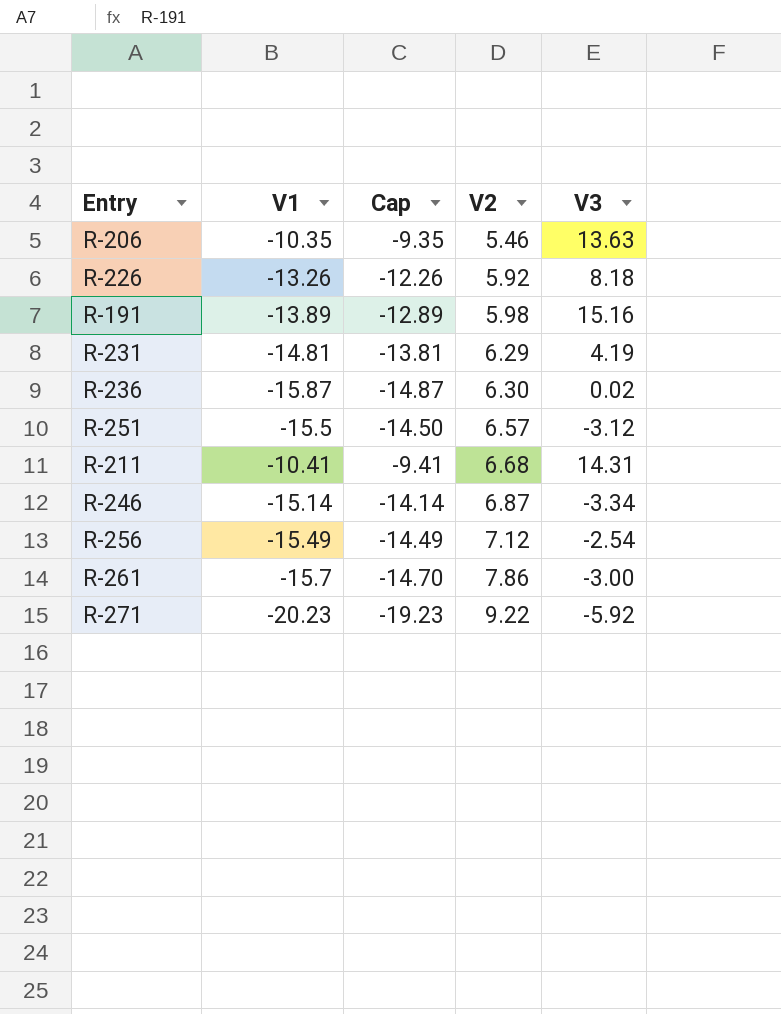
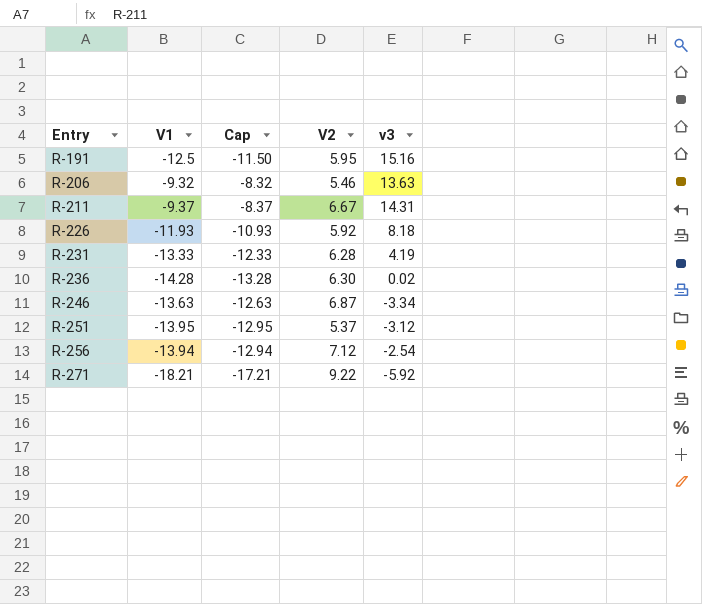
row order: V2 ascending -> Entry ascending
column name: V3 -> v3
row R-261: -15.7 | -14.70 | 7.86 | -3.00 -> none
R-191 | V1: -13.89 -> -12.5
R-191 | Cap: -12.89 -> -11.50
R-191 | V2: 5.98 -> 5.95
R-206 | V1: -10.35 -> -9.32
R-206 | Cap: -9.35 -> -8.32
R-211 | V1: -10.41 -> -9.37
R-211 | Cap: -9.41 -> -8.37
R-211 | V2: 6.68 -> 6.67
R-226 | V1: -13.26 -> -11.93
R-226 | Cap: -12.26 -> -10.93
R-231 | V1: -14.81 -> -13.33
R-231 | Cap: -13.81 -> -12.33
R-231 | V2: 6.29 -> 6.28
R-236 | V1: -15.87 -> -14.28
R-236 | Cap: -14.87 -> -13.28
R-246 | V1: -15.14 -> -13.63
R-246 | Cap: -14.14 -> -12.63
R-251 | V1: -15.5 -> -13.95
R-251 | Cap: -14.50 -> -12.95
R-251 | V2: 6.57 -> 5.37
R-256 | V1: -15.49 -> -13.94
R-256 | Cap: -14.49 -> -12.94
R-271 | V1: -20.23 -> -18.21
R-271 | Cap: -19.23 -> -17.21

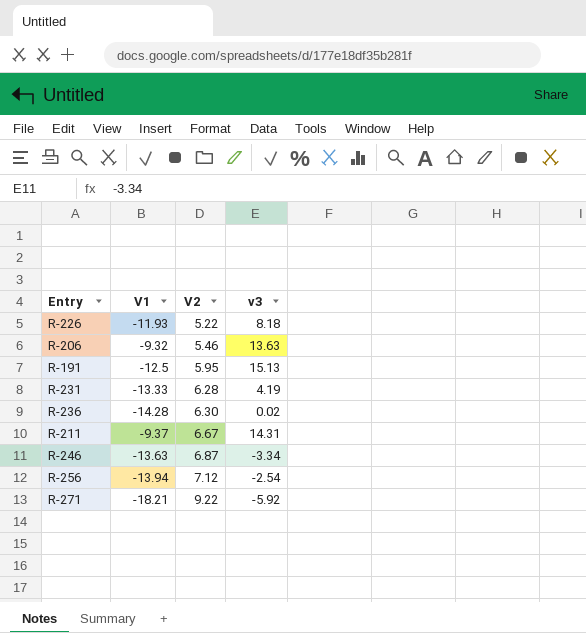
row order: Entry ascending -> V2 ascending
column Cap | formula: [V1] + 1 -> none
row R-251: -13.95 | -12.95 | 5.37 | -3.12 -> none
R-226 | V2: 5.92 -> 5.22
R-191 | v3: 15.16 -> 15.13

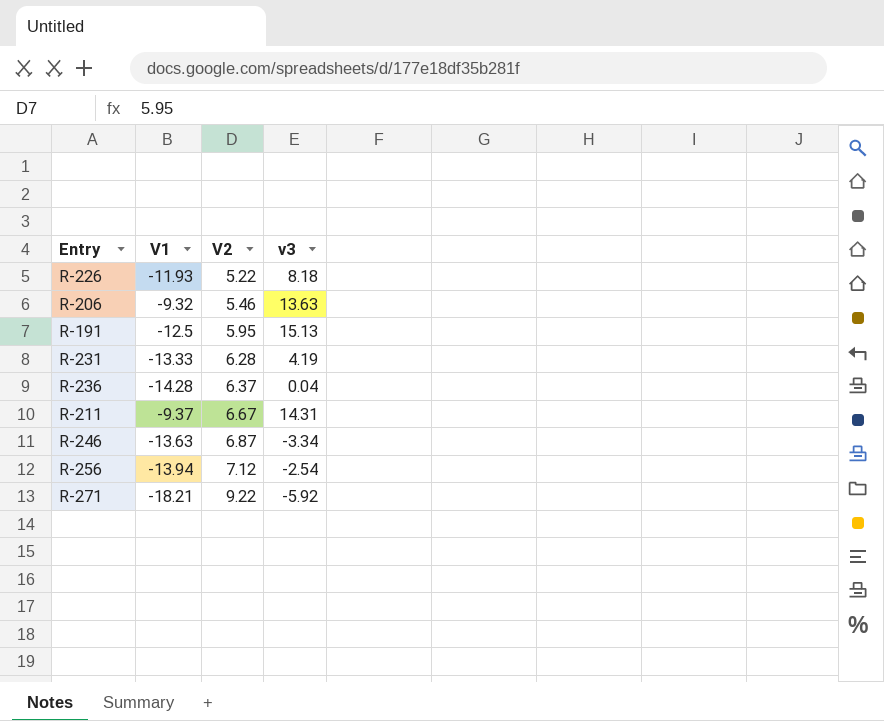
R-236 | V2: 6.30 -> 6.37
R-236 | v3: 0.02 -> 0.04

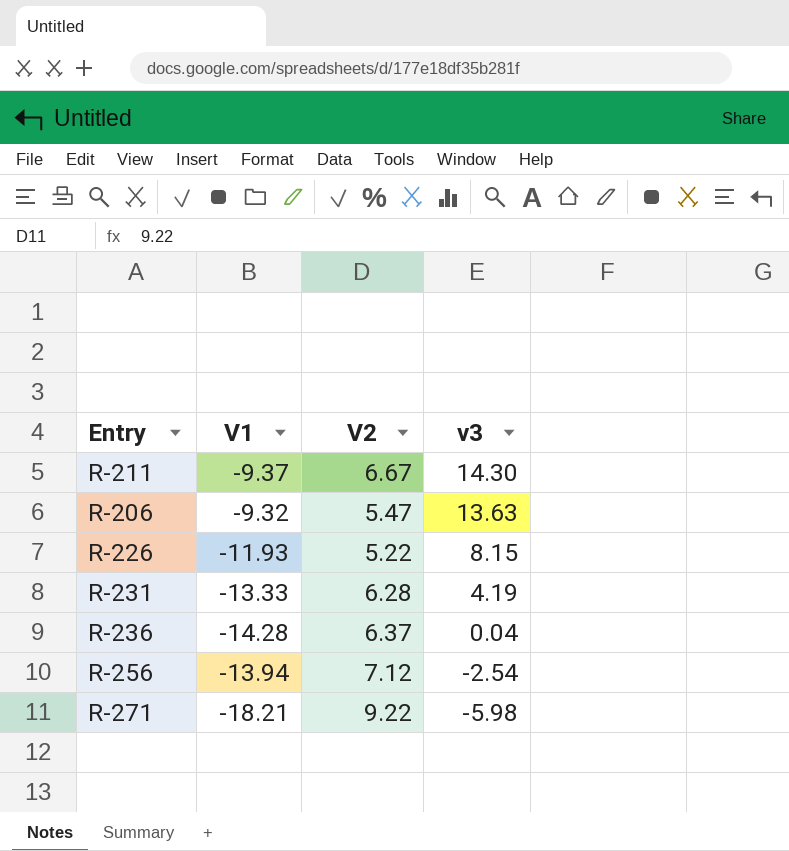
row order: V2 ascending -> v3 descending
row R-191: -12.5 | 5.95 | 15.13 -> none
row R-246: -13.63 | 6.87 | -3.34 -> none
R-211 | v3: 14.31 -> 14.30
R-206 | V2: 5.46 -> 5.47
R-226 | v3: 8.18 -> 8.15
R-271 | v3: -5.92 -> -5.98

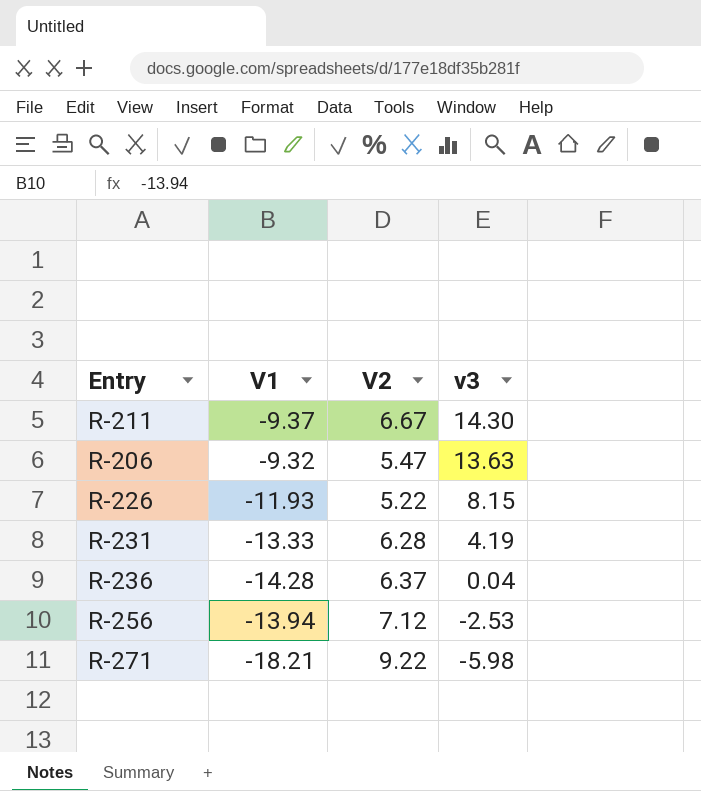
R-256 | v3: -2.54 -> -2.53

